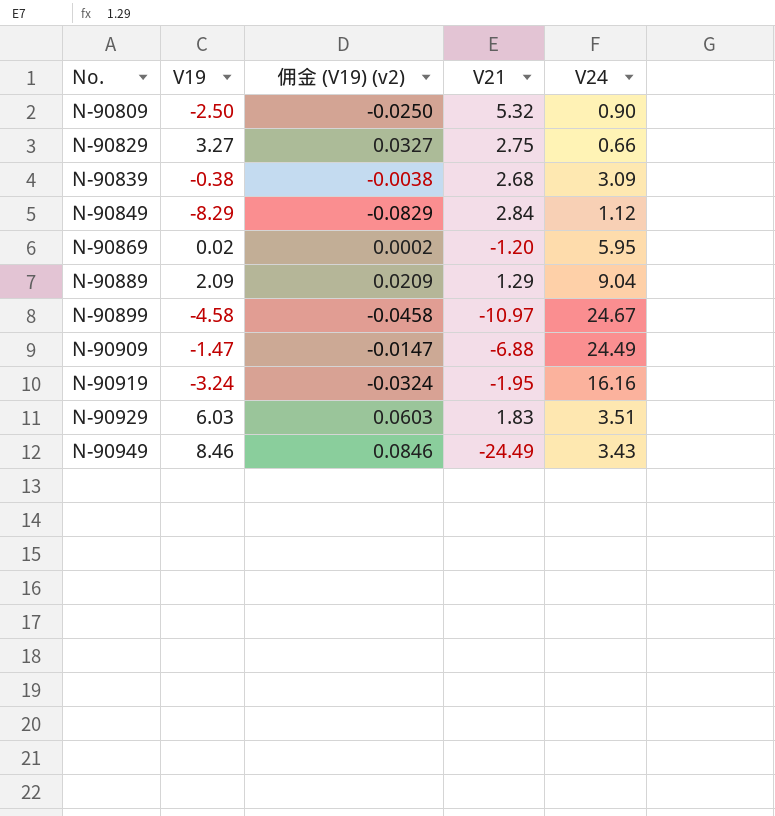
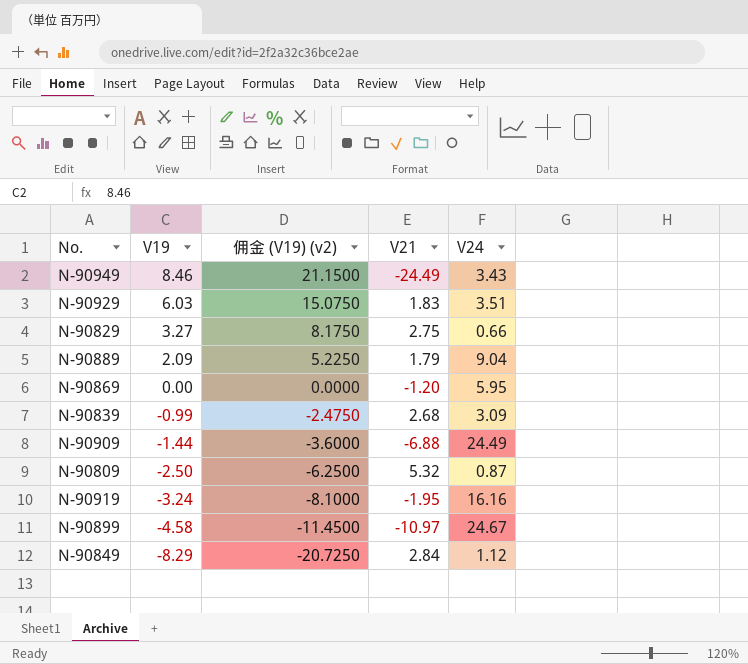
row order: No. ascending -> V19 descending
column 佣金 (V19) (v2) | formula: [V19] * 0.01 -> [V19] * 2.5
N-90889 | V21: 1.29 -> 1.79
N-90869 | V19: 0.02 -> 0.00
N-90839 | V19: -0.38 -> -0.99
N-90909 | V19: -1.47 -> -1.44
N-90809 | V24: 0.90 -> 0.87

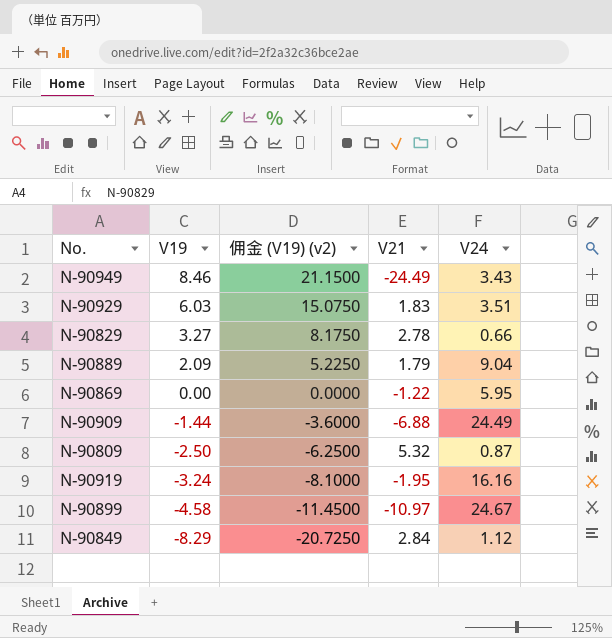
row N-90839: -0.99 | -2.4750 | 2.68 | 3.09 -> none
N-90829 | V21: 2.75 -> 2.78
N-90869 | V21: -1.20 -> -1.22

